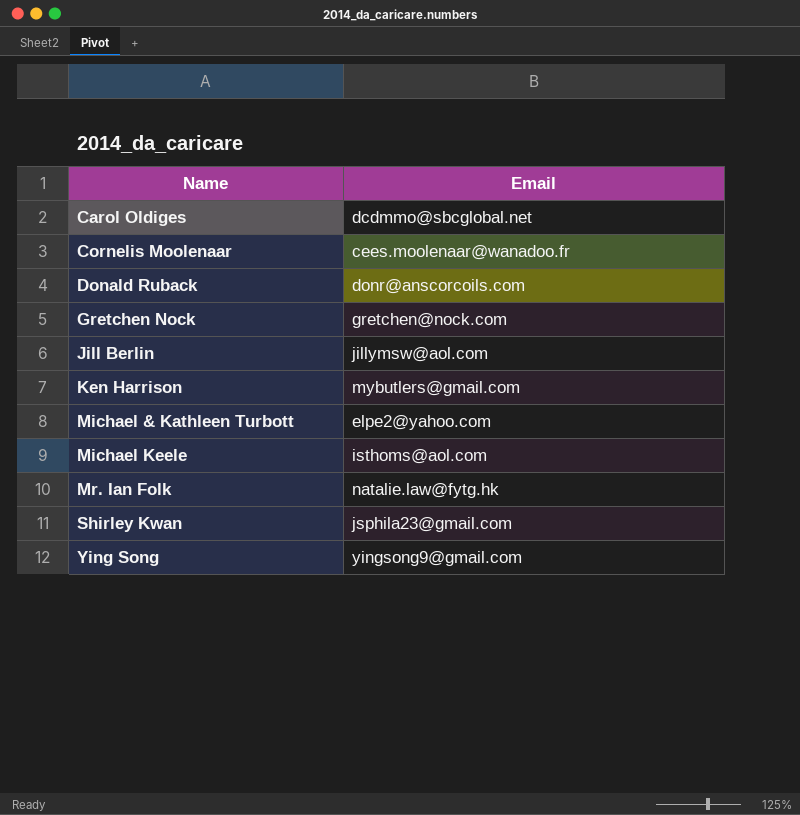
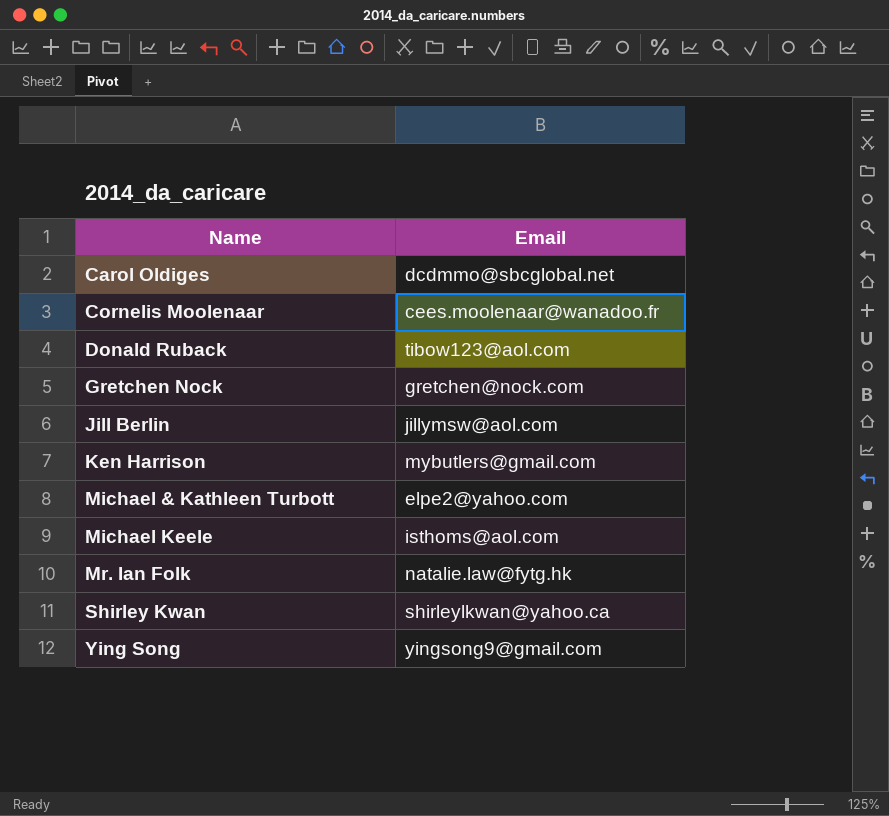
Donald Ruback | Email: donr@anscorcoils.com -> tibow123@aol.com
Shirley Kwan | Email: jsphila23@gmail.com -> shirleylkwan@yahoo.ca

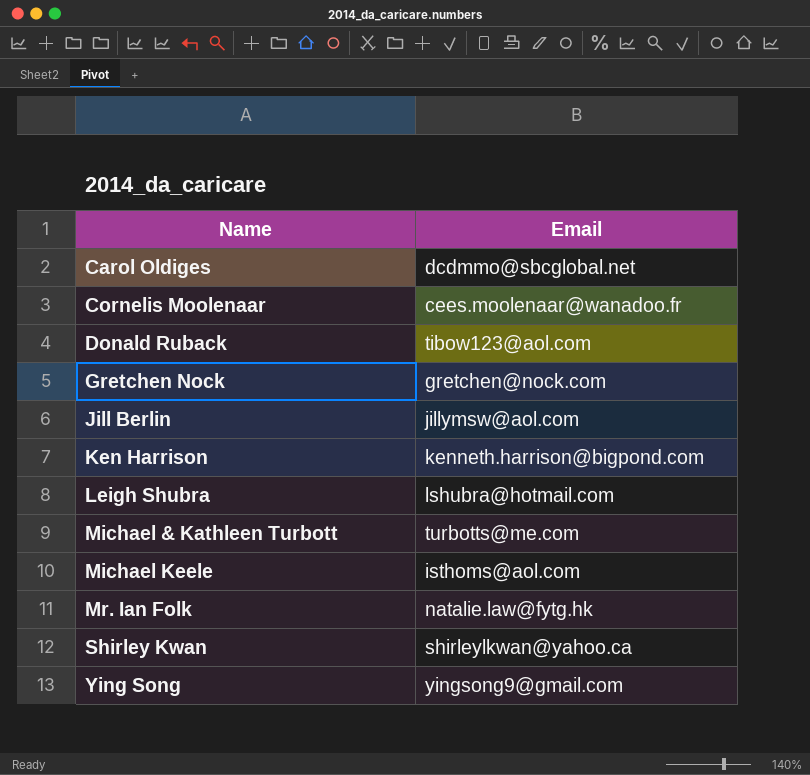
Ken Harrison | Email: mybutlers@gmail.com -> kenneth.harrison@bigpond.com
row Leigh Shubra: none -> lshubra@hotmail.com
Michael & Kathleen Turbott | Email: elpe2@yahoo.com -> turbotts@me.com

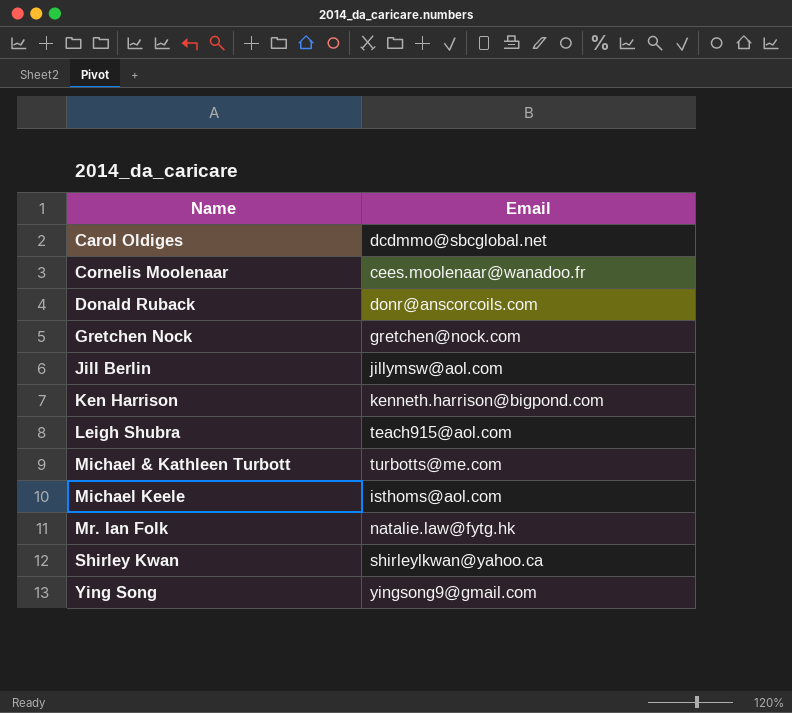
Donald Ruback | Email: tibow123@aol.com -> donr@anscorcoils.com
Leigh Shubra | Email: lshubra@hotmail.com -> teach915@aol.com

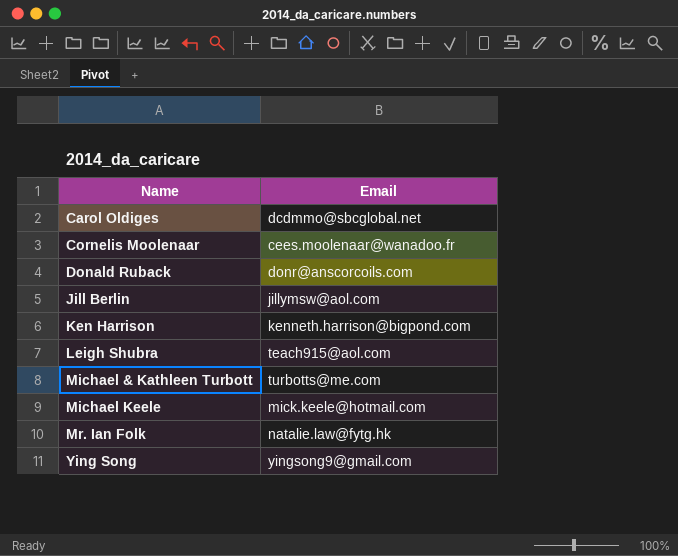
row Gretchen Nock: gretchen@nock.com -> none
row Shirley Kwan: shirleylkwan@yahoo.ca -> none
Michael Keele | Email: isthoms@aol.com -> mick.keele@hotmail.com

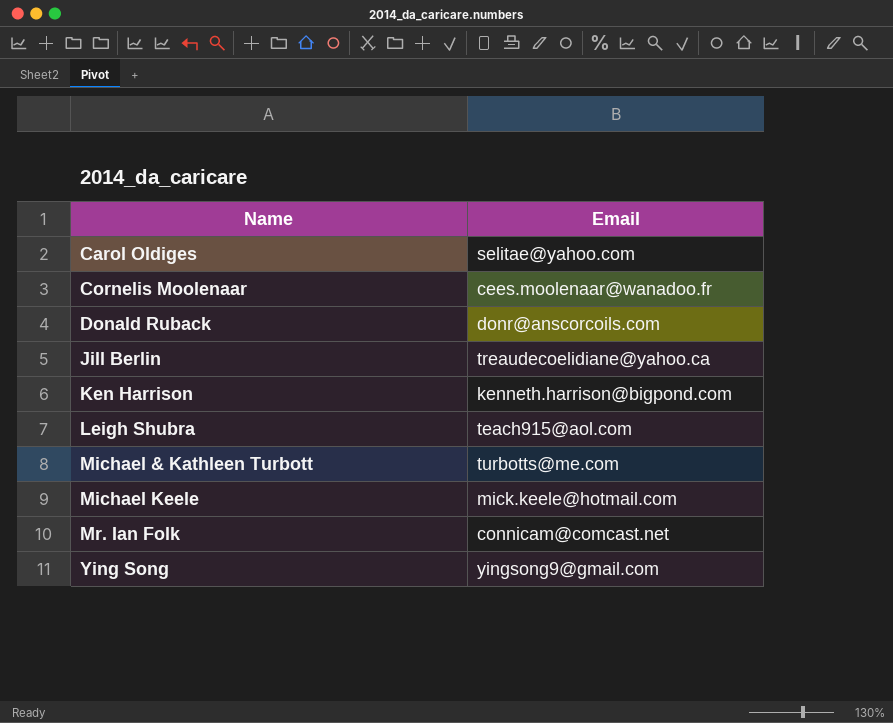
Carol Oldiges | Email: dcdmmo@sbcglobal.net -> selitae@yahoo.com
Jill Berlin | Email: jillymsw@aol.com -> treaudecoelidiane@yahoo.ca
Mr. Ian Folk | Email: natalie.law@fytg.hk -> connicam@comcast.net

